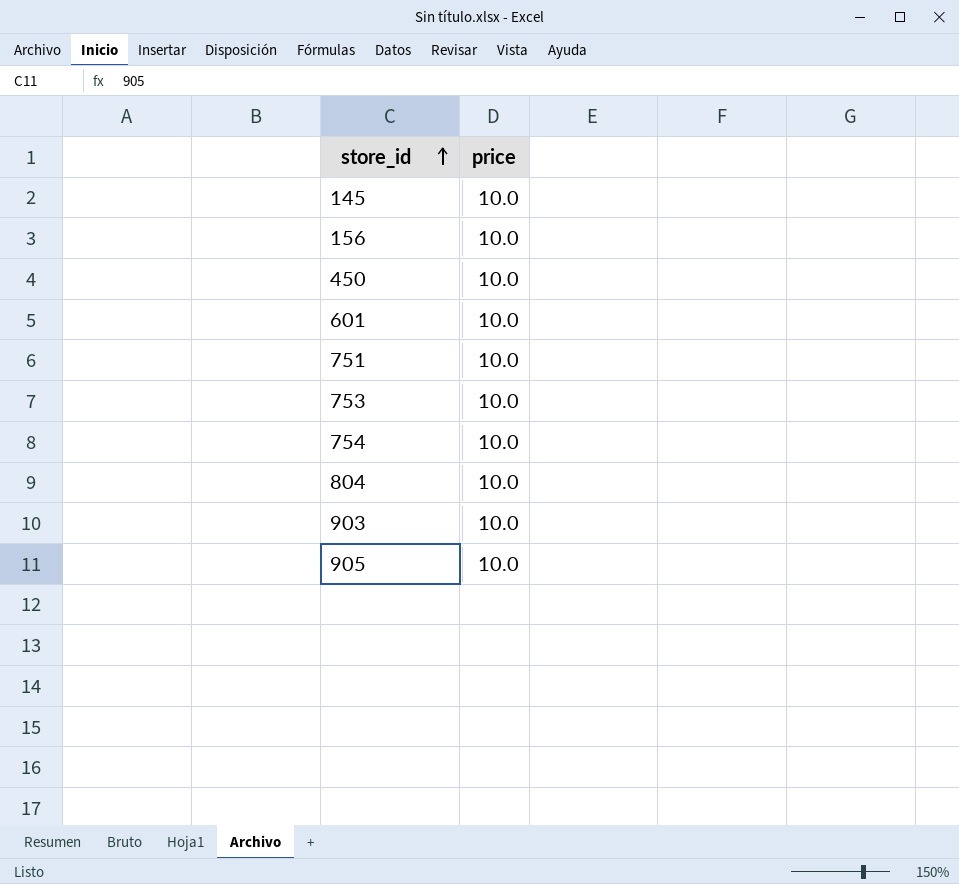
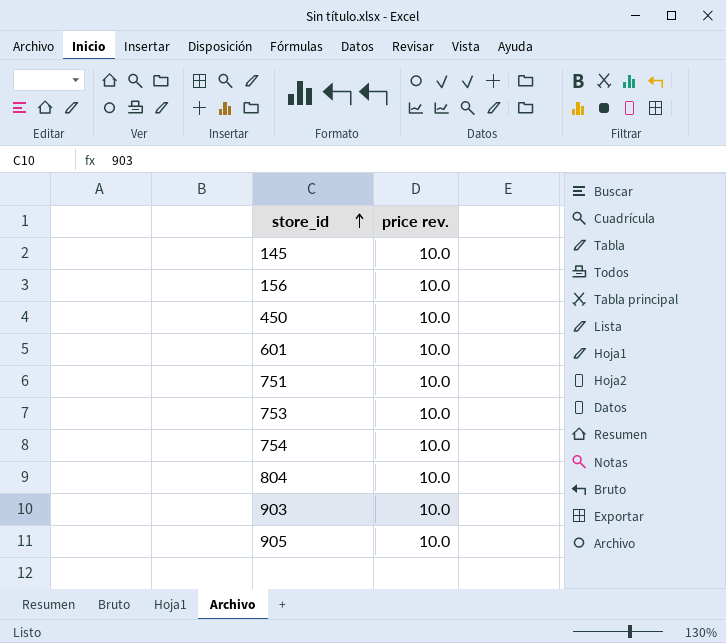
column name: price -> price rev.

